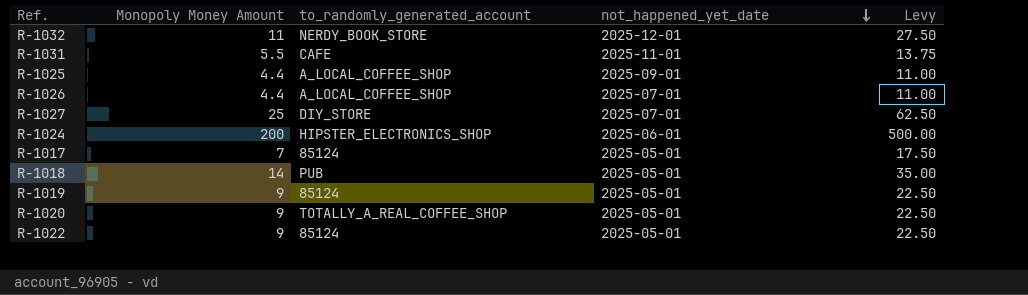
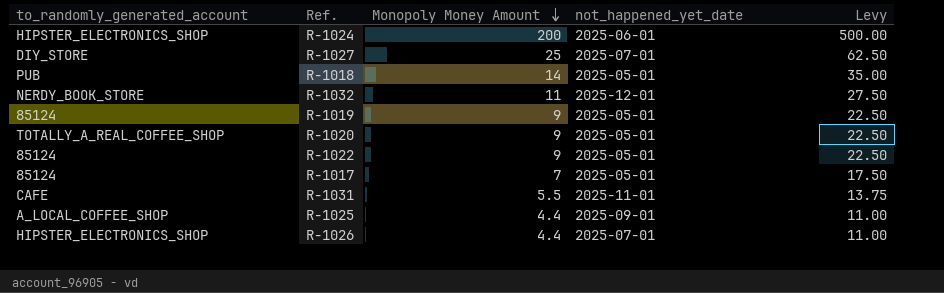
row order: not_happened_yet_date descending -> Monopoly Money Amount descending
column to_randomly_generated_account | position: 3 -> 1
R-1026 | to_randomly_generated_account: A_LOCAL_COFFEE_SHOP -> HIPSTER_ELECTRONICS_SHOP

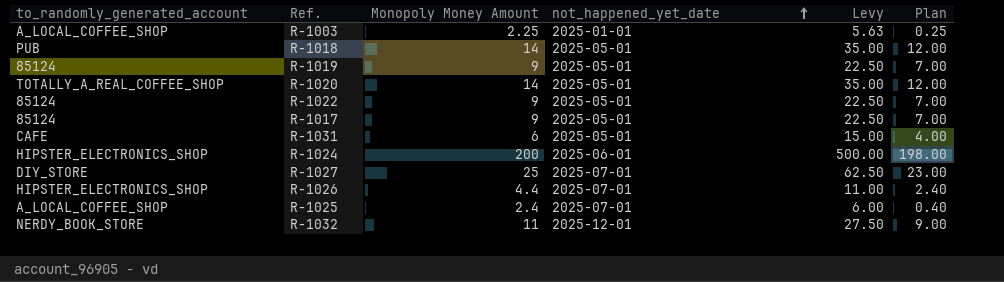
row order: Monopoly Money Amount descending -> not_happened_yet_date ascending
column Plan | formula: none -> [Monopoly Money Amount] - 2
row R-1003: none -> A_LOCAL_COFFEE_SHOP | 2.25 | 2025-01-01 | 5.63 | 0.25
R-1020 | Monopoly Money Amount: 9 -> 14
R-1020 | Levy: 22.50 -> 35.00
R-1017 | Monopoly Money Amount: 7 -> 9
R-1017 | Levy: 17.50 -> 22.50
R-1031 | Monopoly Money Amount: 5.5 -> 6
R-1031 | not_happened_yet_date: 2025-11-01 -> 2025-05-01
R-1031 | Levy: 13.75 -> 15.00
R-1025 | Monopoly Money Amount: 4.4 -> 2.4
R-1025 | not_happened_yet_date: 2025-09-01 -> 2025-07-01
R-1025 | Levy: 11.00 -> 6.00

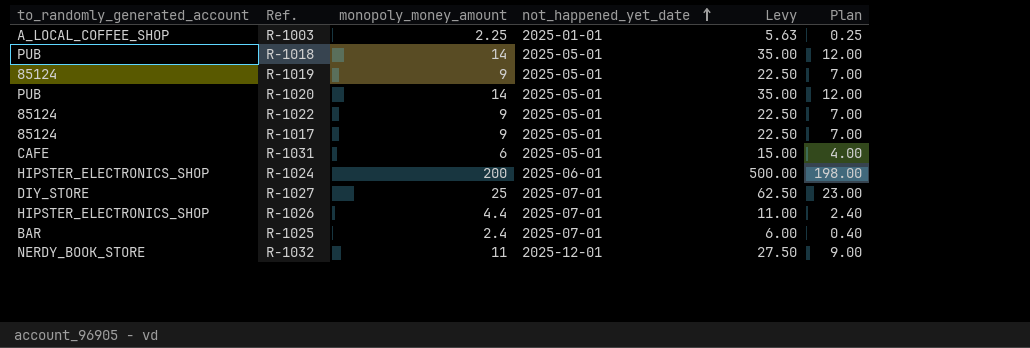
column name: Monopoly Money Amount -> monopoly_money_amount
R-1020 | to_randomly_generated_account: TOTALLY_A_REAL_COFFEE_SHOP -> PUB
R-1025 | to_randomly_generated_account: A_LOCAL_COFFEE_SHOP -> BAR

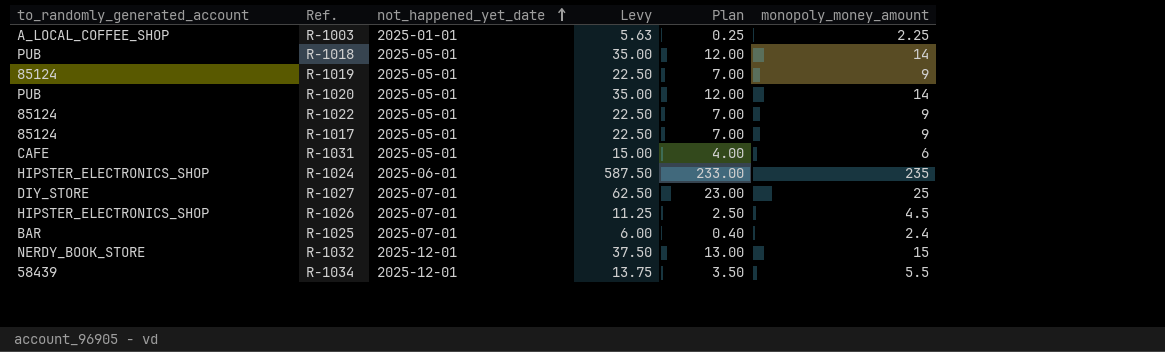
column monopoly_money_amount | position: 3 -> 6
R-1024 | Levy: 500.00 -> 587.50
R-1024 | Plan: 198.00 -> 233.00
R-1024 | monopoly_money_amount: 200 -> 235
R-1026 | Levy: 11.00 -> 11.25
R-1026 | Plan: 2.40 -> 2.50
R-1026 | monopoly_money_amount: 4.4 -> 4.5
R-1032 | Levy: 27.50 -> 37.50
R-1032 | Plan: 9.00 -> 13.00
R-1032 | monopoly_money_amount: 11 -> 15
row R-1034: none -> 58439 | 2025-12-01 | 13.75 | 3.50 | 5.5

